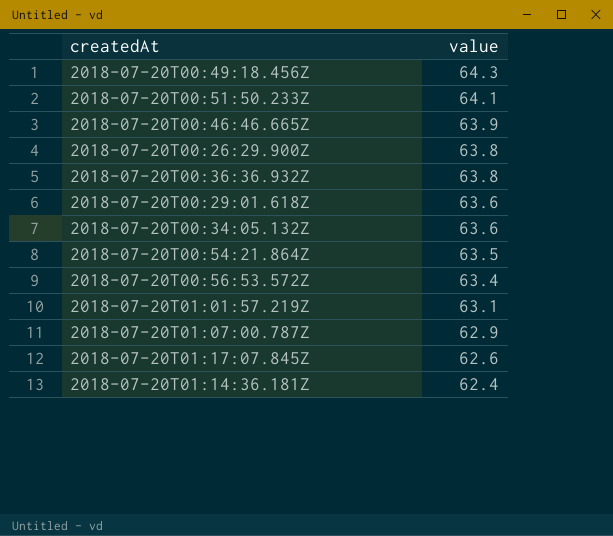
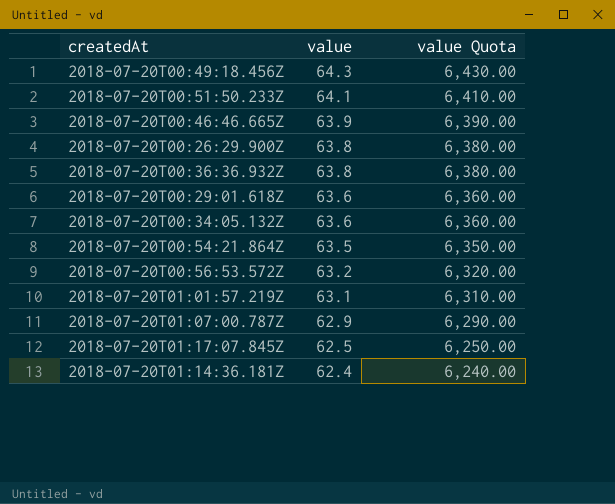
column value Quota | formula: none -> [value] * 100
2018-07-20T00:56:53.572Z | value: 63.4 -> 63.2
2018-07-20T01:17:07.845Z | value: 62.6 -> 62.5

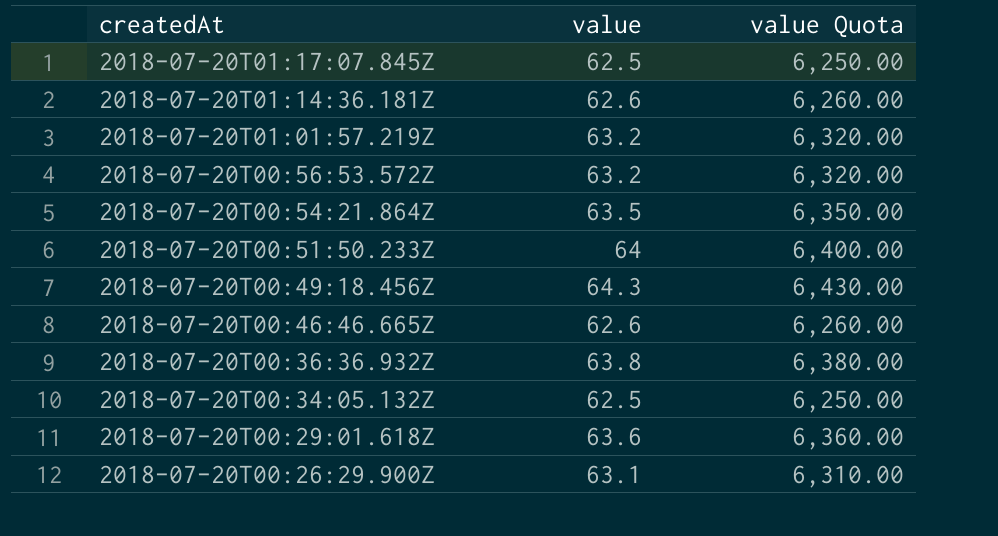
row order: value descending -> createdAt descending
row 2018-07-20T01:07:00.787Z: 62.9 | 6,290.00 -> none
2018-07-20T01:14:36.181Z | value: 62.4 -> 62.6
2018-07-20T01:14:36.181Z | value Quota: 6,240.00 -> 6,260.00
2018-07-20T01:01:57.219Z | value: 63.1 -> 63.2
2018-07-20T01:01:57.219Z | value Quota: 6,310.00 -> 6,320.00
2018-07-20T00:51:50.233Z | value: 64.1 -> 64
2018-07-20T00:51:50.233Z | value Quota: 6,410.00 -> 6,400.00
2018-07-20T00:46:46.665Z | value: 63.9 -> 62.6
2018-07-20T00:46:46.665Z | value Quota: 6,390.00 -> 6,260.00
2018-07-20T00:34:05.132Z | value: 63.6 -> 62.5
2018-07-20T00:34:05.132Z | value Quota: 6,360.00 -> 6,250.00
2018-07-20T00:26:29.900Z | value: 63.8 -> 63.1
2018-07-20T00:26:29.900Z | value Quota: 6,380.00 -> 6,310.00

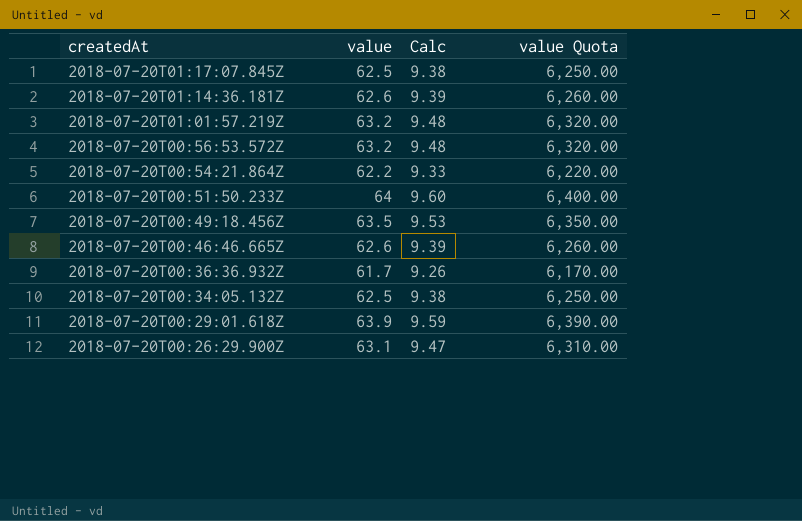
column Calc | formula: none -> [value] * 0.15
2018-07-20T00:54:21.864Z | value: 63.5 -> 62.2
2018-07-20T00:54:21.864Z | value Quota: 6,350.00 -> 6,220.00
2018-07-20T00:49:18.456Z | value: 64.3 -> 63.5
2018-07-20T00:49:18.456Z | value Quota: 6,430.00 -> 6,350.00
2018-07-20T00:36:36.932Z | value: 63.8 -> 61.7
2018-07-20T00:36:36.932Z | value Quota: 6,380.00 -> 6,170.00
2018-07-20T00:29:01.618Z | value: 63.6 -> 63.9
2018-07-20T00:29:01.618Z | value Quota: 6,360.00 -> 6,390.00

